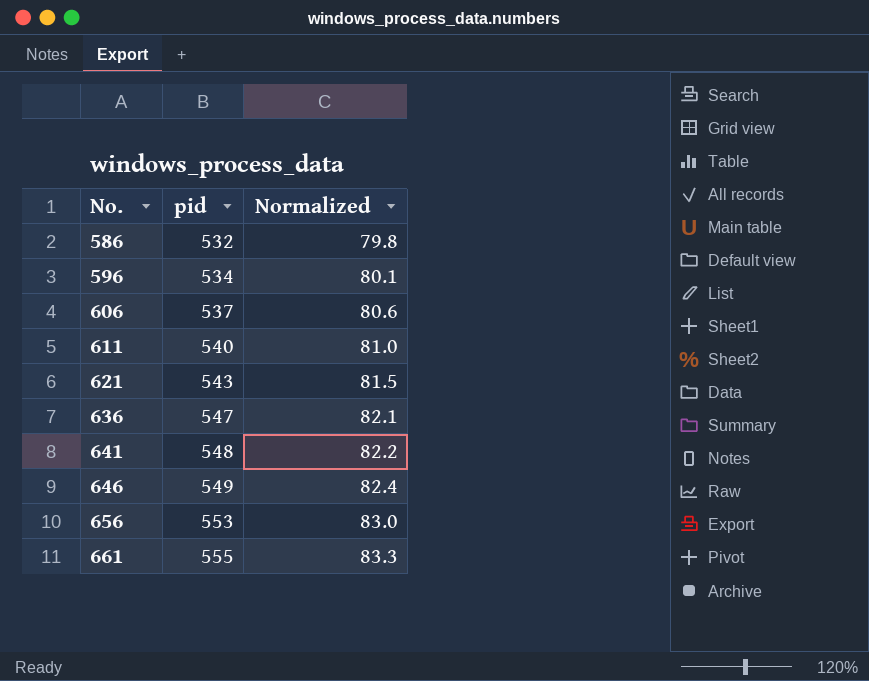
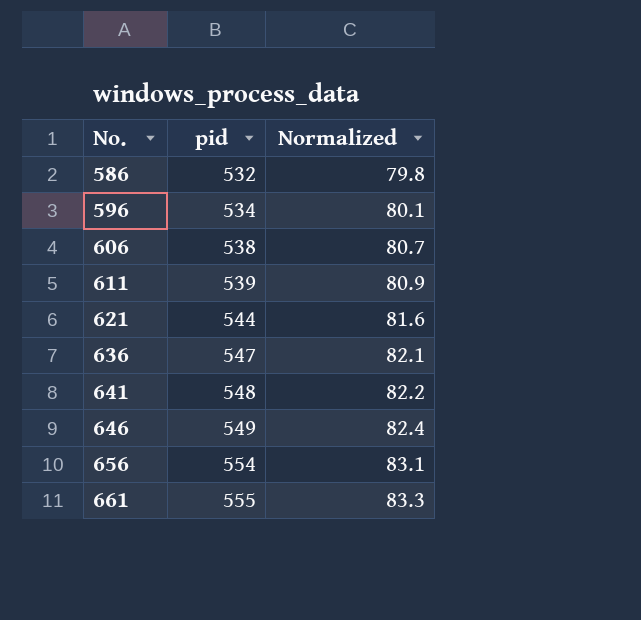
606 | pid: 537 -> 538
606 | Normalized: 80.6 -> 80.7
611 | pid: 540 -> 539
611 | Normalized: 81.0 -> 80.9
621 | pid: 543 -> 544
621 | Normalized: 81.5 -> 81.6
656 | pid: 553 -> 554
656 | Normalized: 83.0 -> 83.1

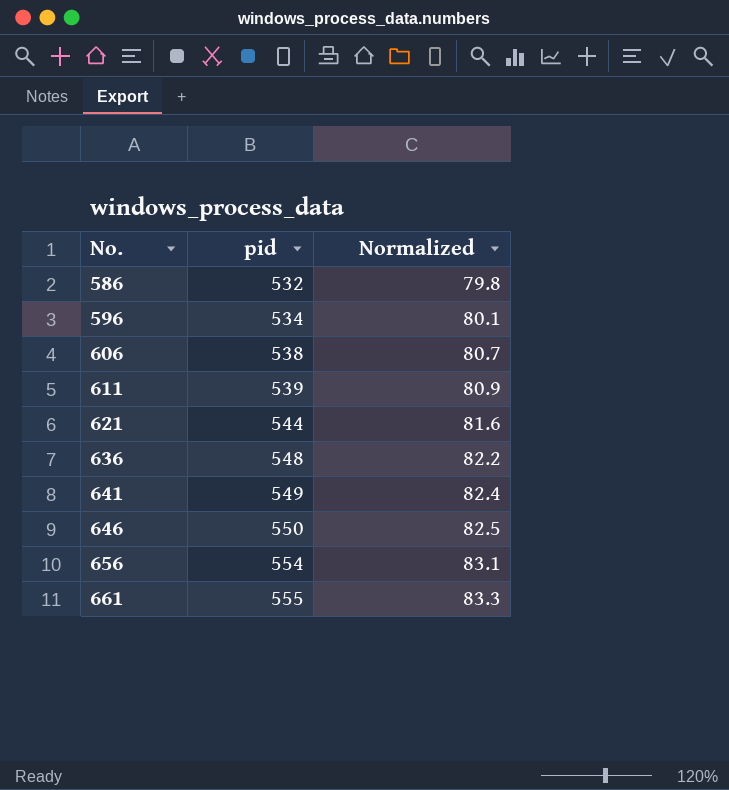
636 | pid: 547 -> 548
636 | Normalized: 82.1 -> 82.2
641 | pid: 548 -> 549
641 | Normalized: 82.2 -> 82.4
646 | pid: 549 -> 550
646 | Normalized: 82.4 -> 82.5

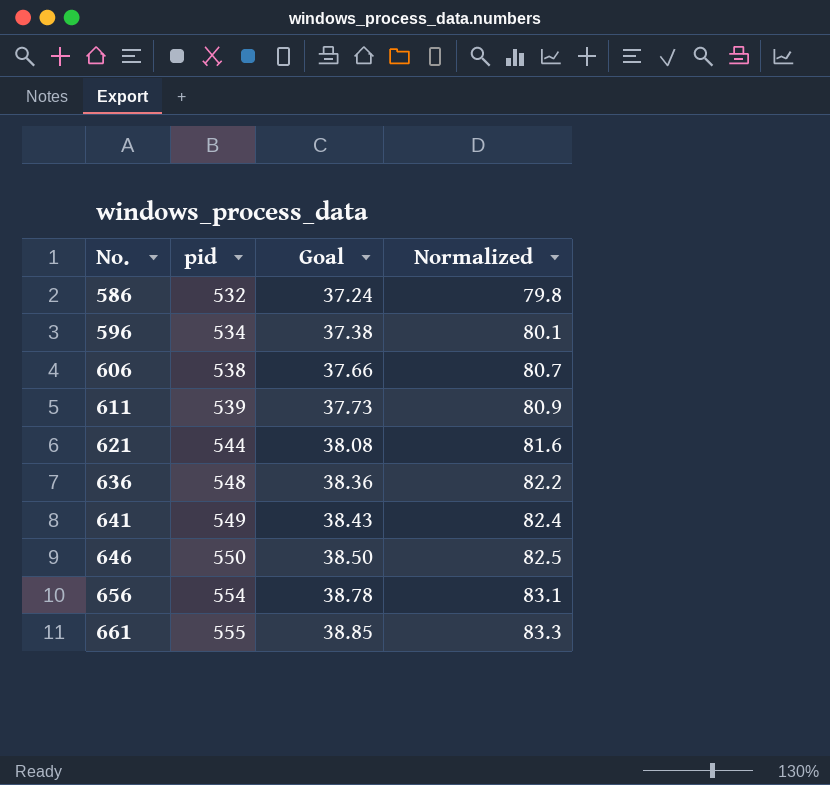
column Goal | formula: none -> [pid] * 0.07

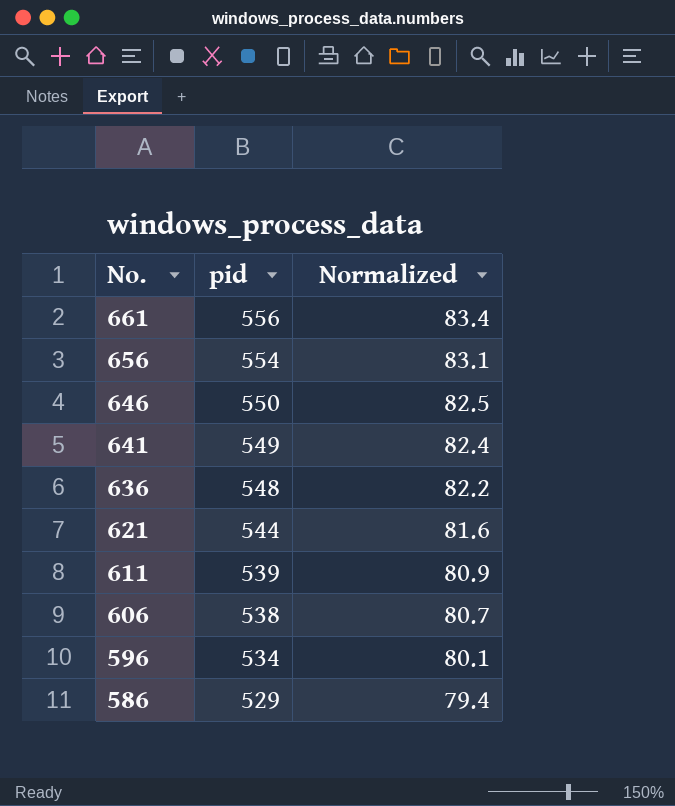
row order: No. ascending -> No. descending
column Goal | formula: [pid] * 0.07 -> none
661 | pid: 555 -> 556
661 | Normalized: 83.3 -> 83.4
586 | pid: 532 -> 529
586 | Normalized: 79.8 -> 79.4

